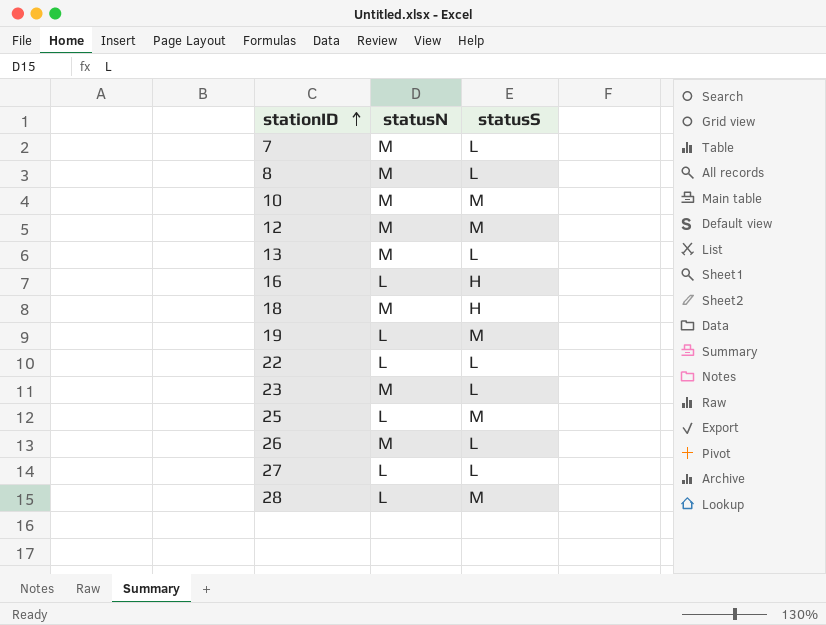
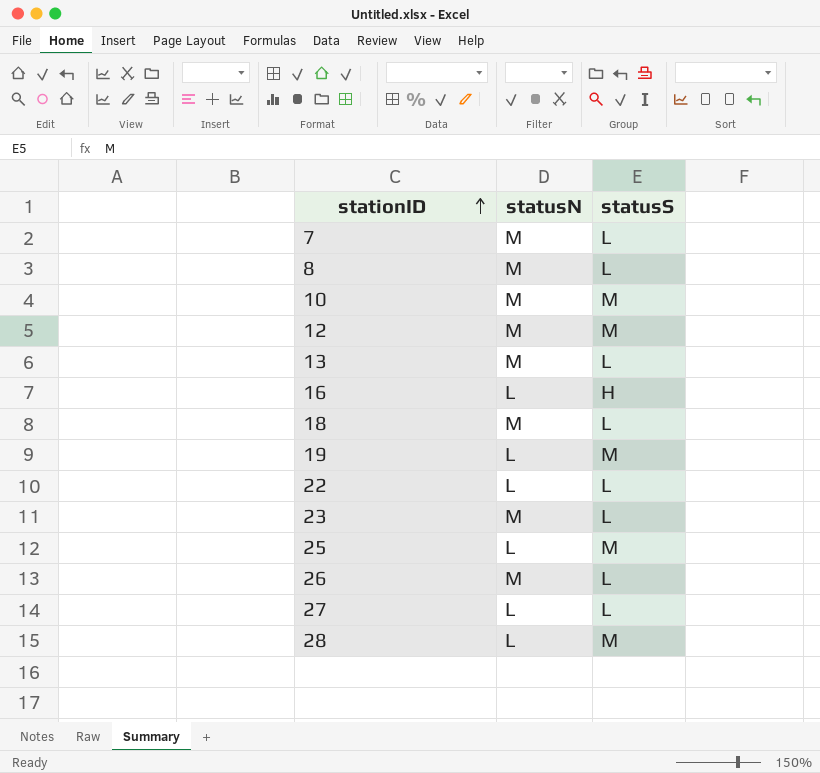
18 | statusS: H -> L

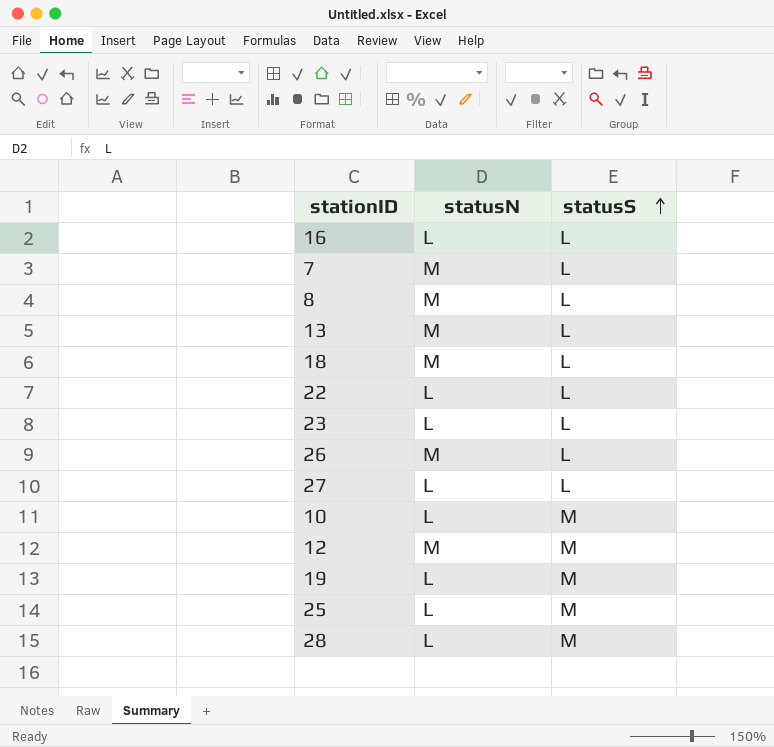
row order: stationID ascending -> statusS ascending
16 | statusS: H -> L
23 | statusN: M -> L
10 | statusN: M -> L

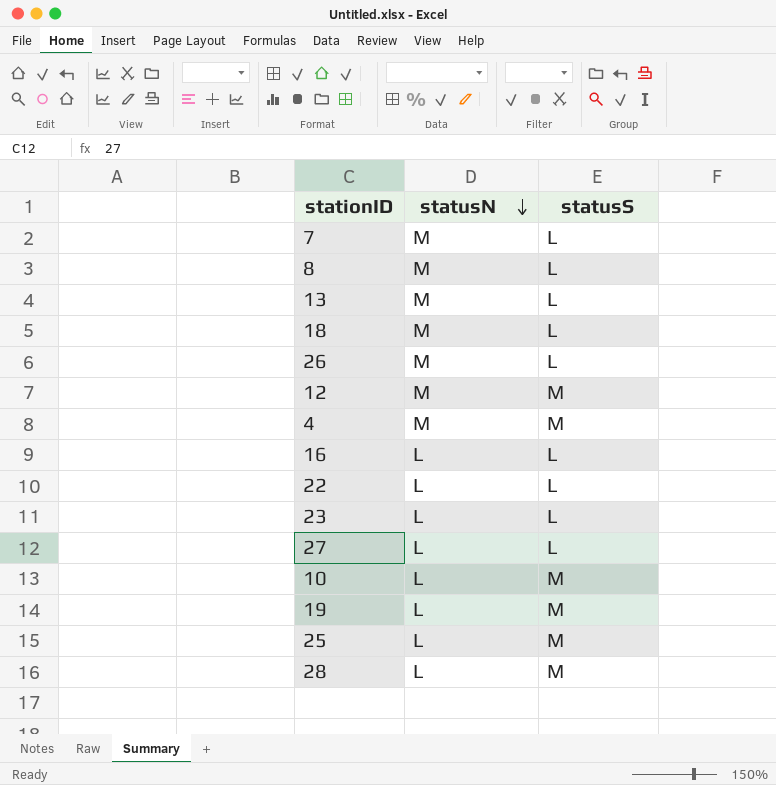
row order: statusS ascending -> statusN descending
row 4: none -> M | M

